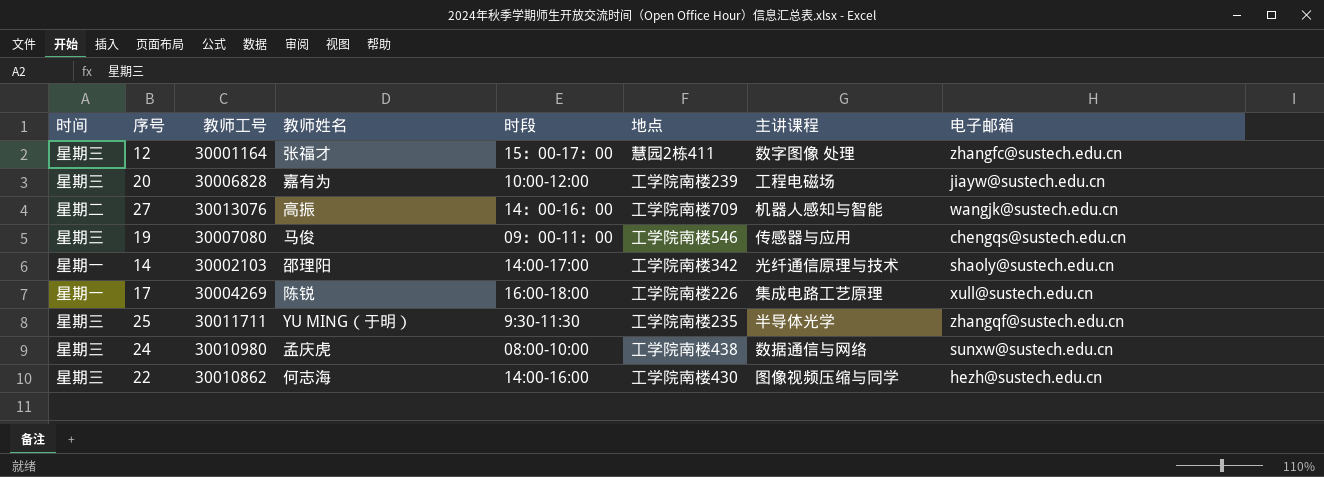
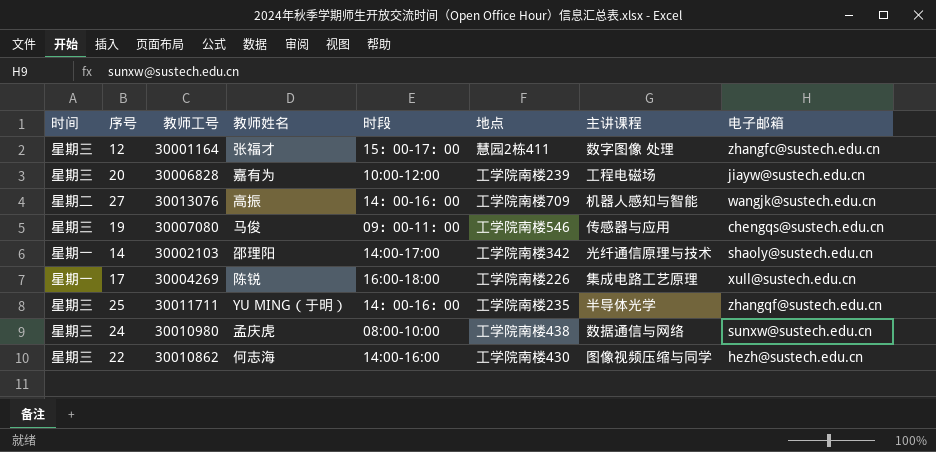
25 | 时段: 9:30-11:30 -> 14：00-16：00

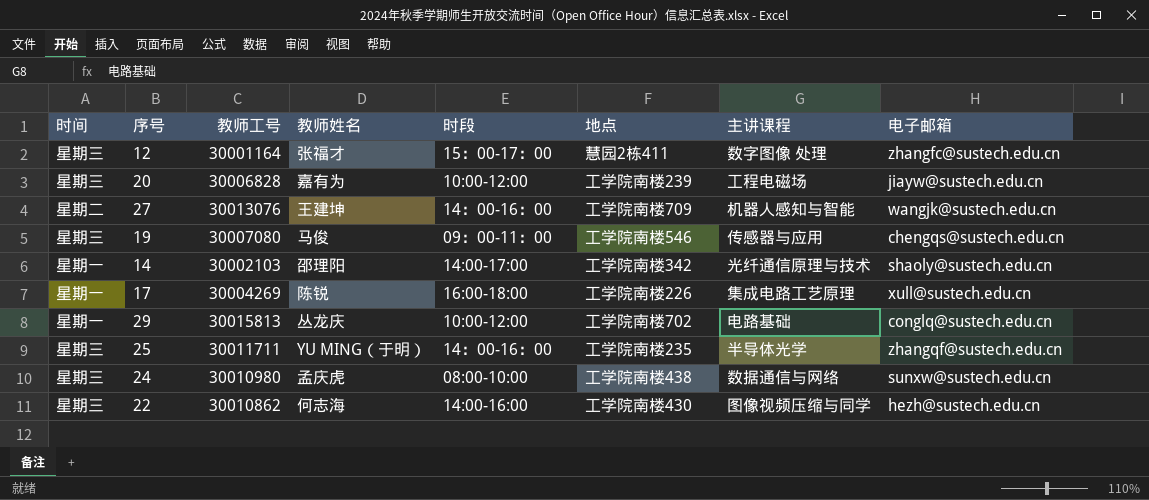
27 | 教师姓名: 高振 -> 王建坤
row 29: none -> 星期一 | 30015813 | 丛龙庆 | 10:00-12:00 | 工学院南楼702 | 电路基础 | conglq@sustech.edu.cn

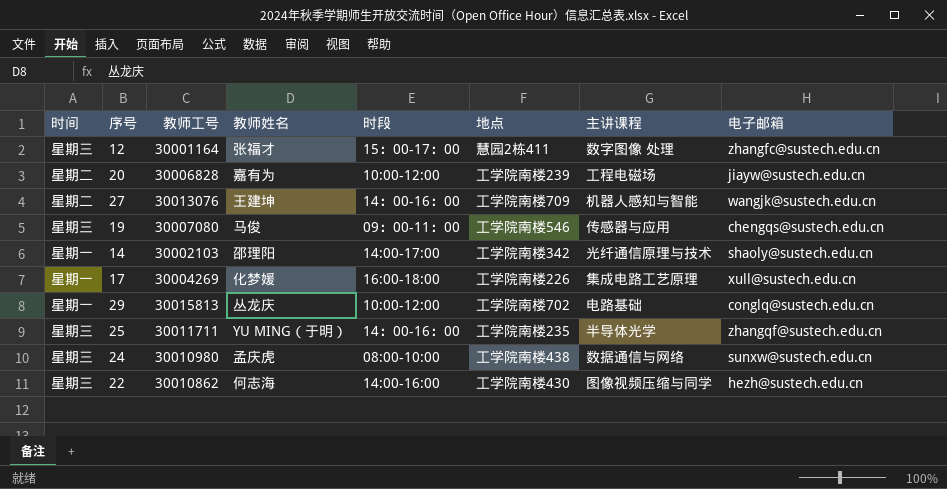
20 | 时间: 星期三 -> 星期二
17 | 教师姓名: 陈锐 -> 化梦媛

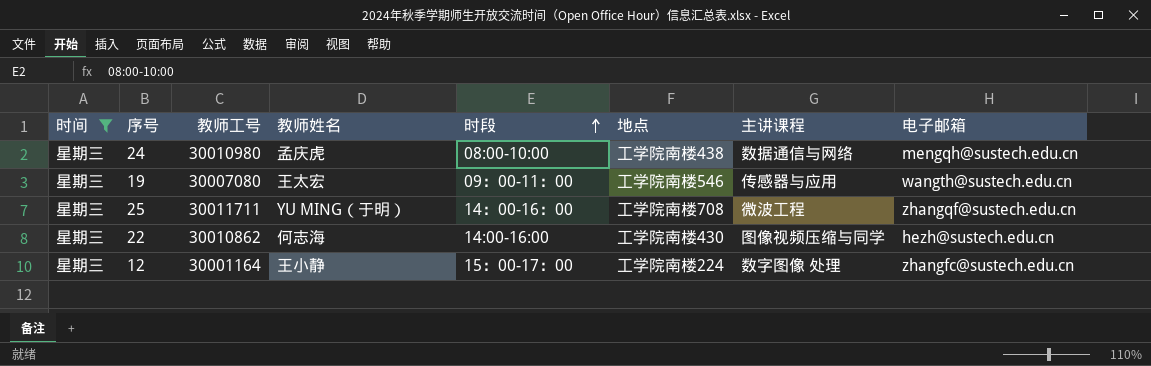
filter: none -> 时间 = 星期三
row order: none -> 时段 ascending
24 | 电子邮箱: sunxw@sustech.edu.cn -> mengqh@sustech.edu.cn
19 | 教师姓名: 马俊 -> 王太宏
19 | 电子邮箱: chengqs@sustech.edu.cn -> wangth@sustech.edu.cn
25 | 地点: 工学院南楼235 -> 工学院南楼708
25 | 主讲课程: 半导体光学 -> 微波工程
12 | 教师姓名: 张福才 -> 王小静
12 | 地点: 慧园2栋411 -> 工学院南楼224

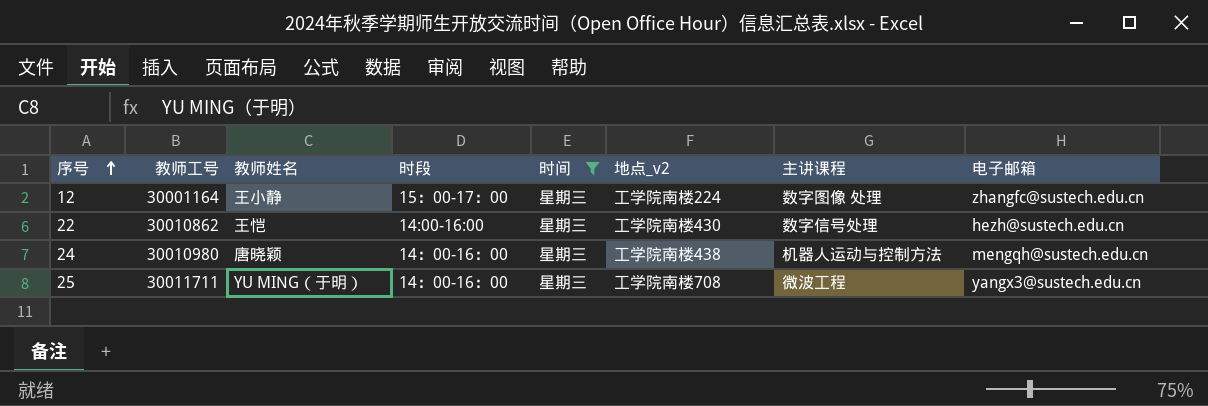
row order: 时段 ascending -> 序号 ascending
column 时间 | position: 1 -> 5
column name: 地点 -> 地点_v2
row 19: 星期三 | 30007080 | 王太宏 | 09：00-11：00 | 工学院南楼546 | 传感器与应用 | wangth@sustech.edu.cn -> none
22 | 教师姓名: 何志海 -> 王恺
22 | 主讲课程: 图像视频压缩与同学 -> 数字信号处理
24 | 教师姓名: 孟庆虎 -> 唐晓颖
24 | 时段: 08:00-10:00 -> 14：00-16：00
24 | 主讲课程: 数据通信与网络 -> 机器人运动与控制方法
25 | 电子邮箱: zhangqf@sustech.edu.cn -> yangx3@sustech.edu.cn

